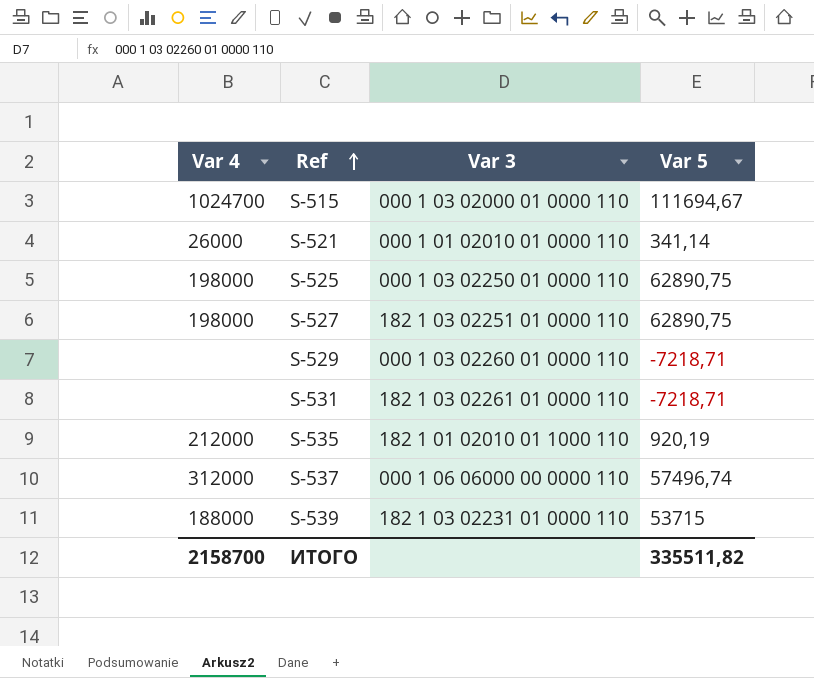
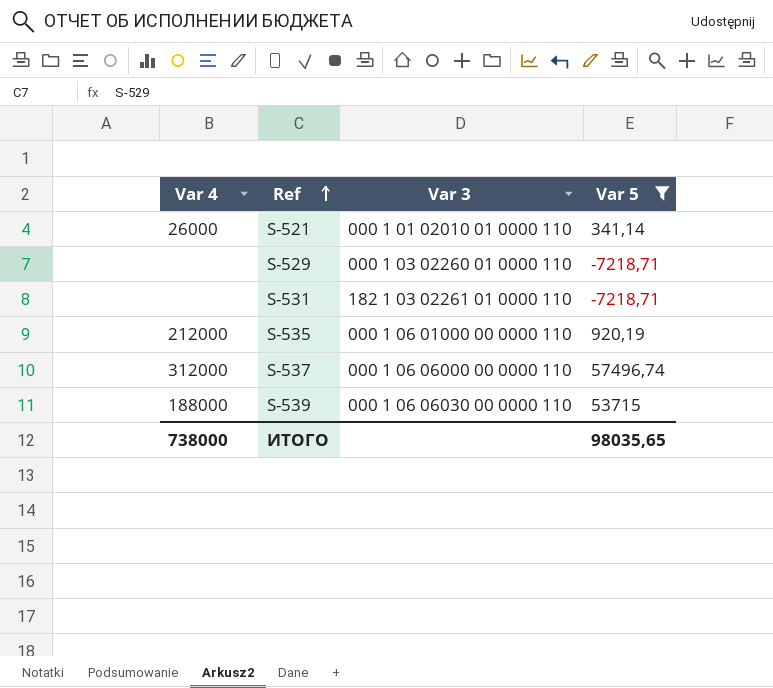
filter: none -> Var 5 <= 57496,74
S-535 | Var 3: 182 1 01 02010 01 1000 110 -> 000 1 06 01000 00 0000 110
S-539 | Var 3: 182 1 03 02231 01 0000 110 -> 000 1 06 06030 00 0000 110
ИТОГО | Var 4: 2158700 -> 738000
ИТОГО | Var 5: 335511,82 -> 98035,65

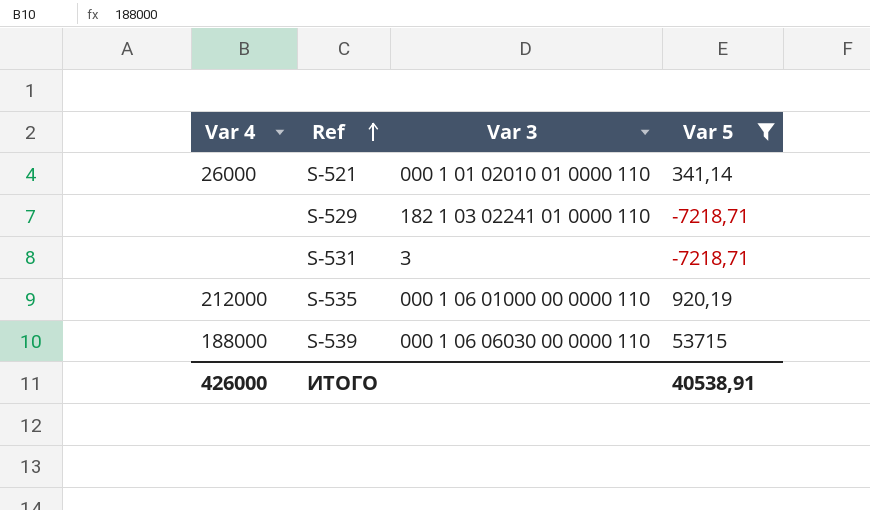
row S-537: 312000 | 000 1 06 06000 00 0000 110 | 57496,74 -> none
S-529 | Var 3: 000 1 03 02260 01 0000 110 -> 182 1 03 02241 01 0000 110
S-531 | Var 3: 182 1 03 02261 01 0000 110 -> 3
ИТОГО | Var 4: 738000 -> 426000
ИТОГО | Var 5: 98035,65 -> 40538,91

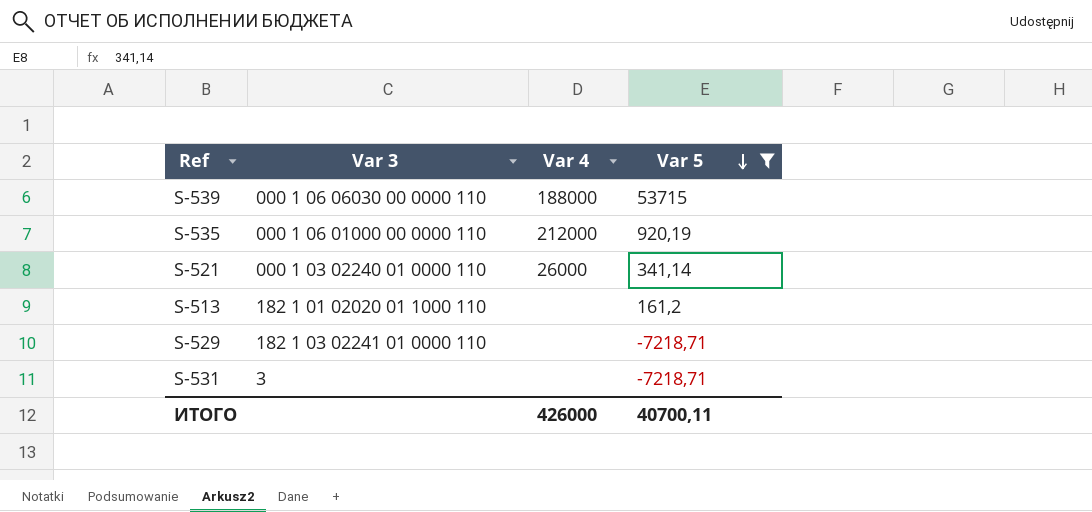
row order: Ref ascending -> Var 5 descending
column Var 4 | position: 1 -> 3
S-521 | Var 3: 000 1 01 02010 01 0000 110 -> 000 1 03 02240 01 0000 110
row S-513: none -> 182 1 01 02020 01 1000 110 | none | 161,2
ИТОГО | Var 5: 40538,91 -> 40700,11

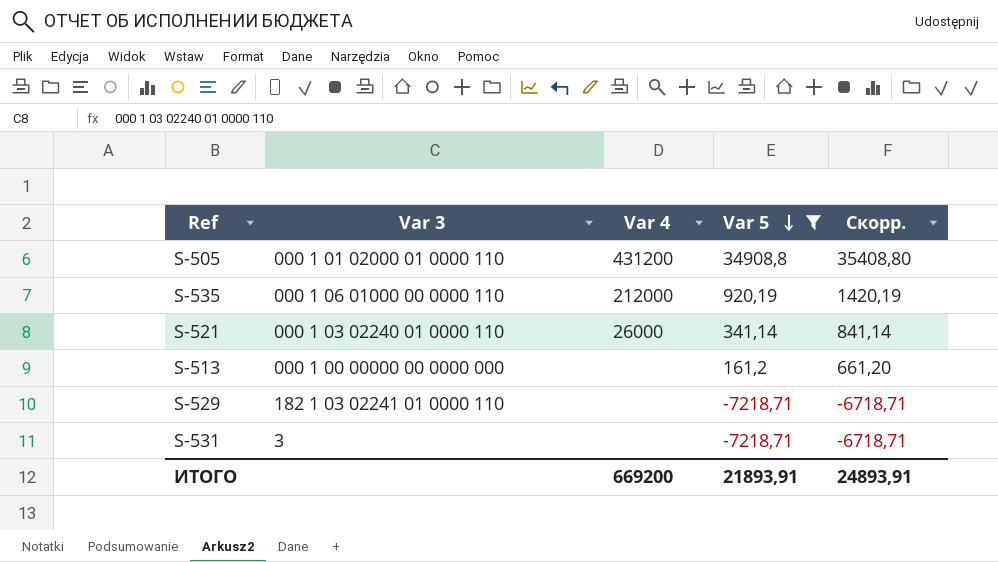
column Скорр. | formula: none -> [Var 5] + 500
row S-539: 000 1 06 06030 00 0000 110 | 188000 | 53715 -> none
row S-505: none -> 000 1 01 02000 01 0000 110 | 431200 | 34908,8 | 35408,80
S-513 | Var 3: 182 1 01 02020 01 1000 110 -> 000 1 00 00000 00 0000 000
ИТОГО | Var 4: 426000 -> 669200
ИТОГО | Var 5: 40700,11 -> 21893,91

